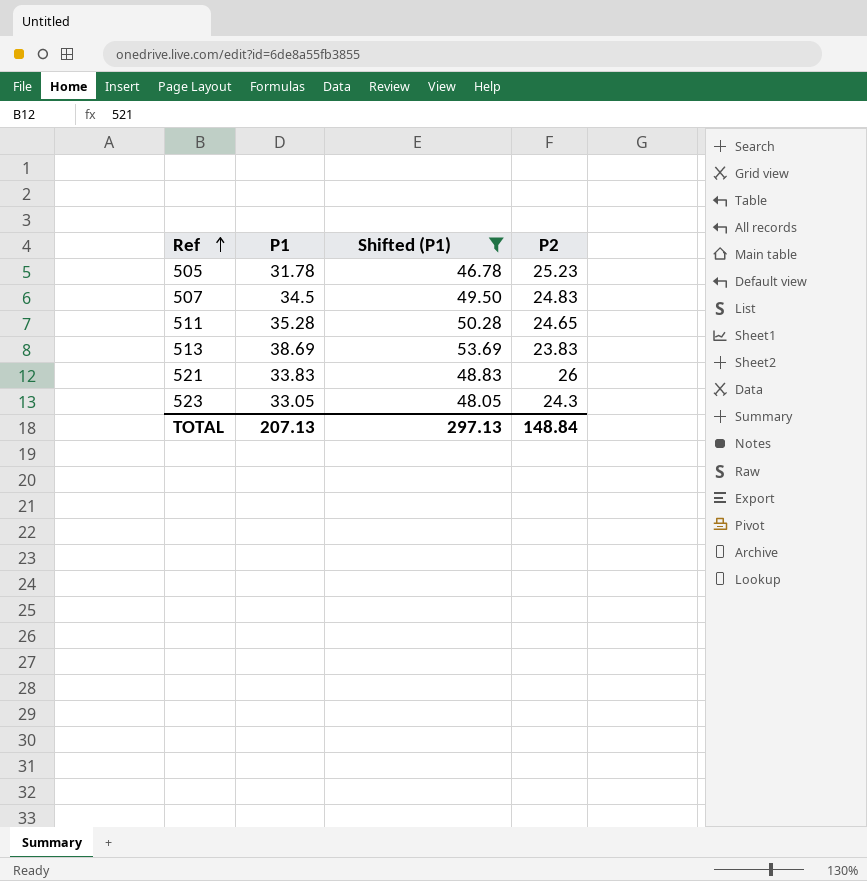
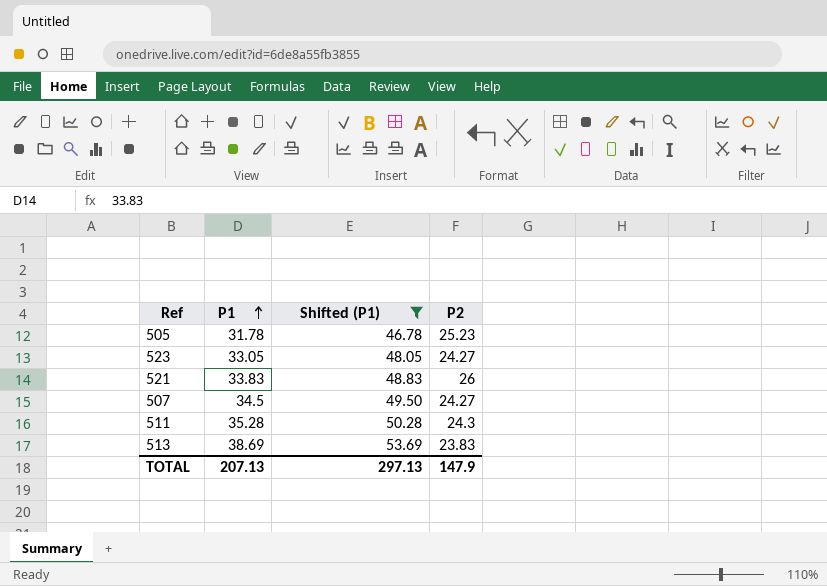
row order: Ref ascending -> P1 ascending
523 | P2: 24.3 -> 24.27
507 | P2: 24.83 -> 24.27
511 | P2: 24.65 -> 24.3
TOTAL | P2: 148.84 -> 147.9

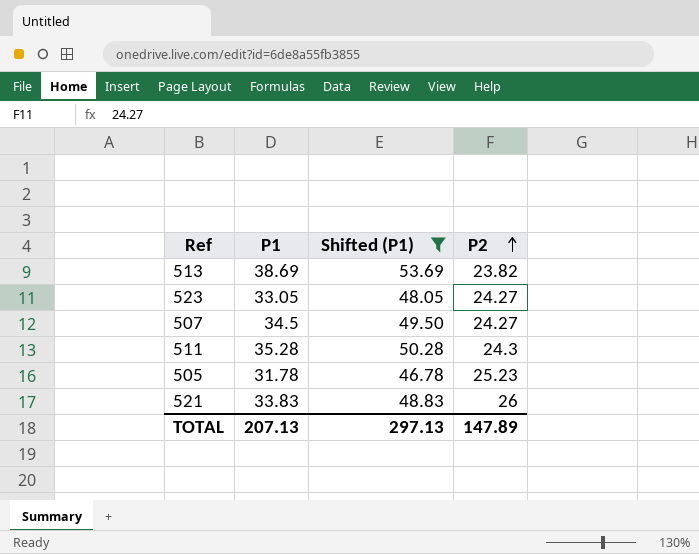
row order: P1 ascending -> P2 ascending
513 | P2: 23.83 -> 23.82
TOTAL | P2: 147.9 -> 147.89

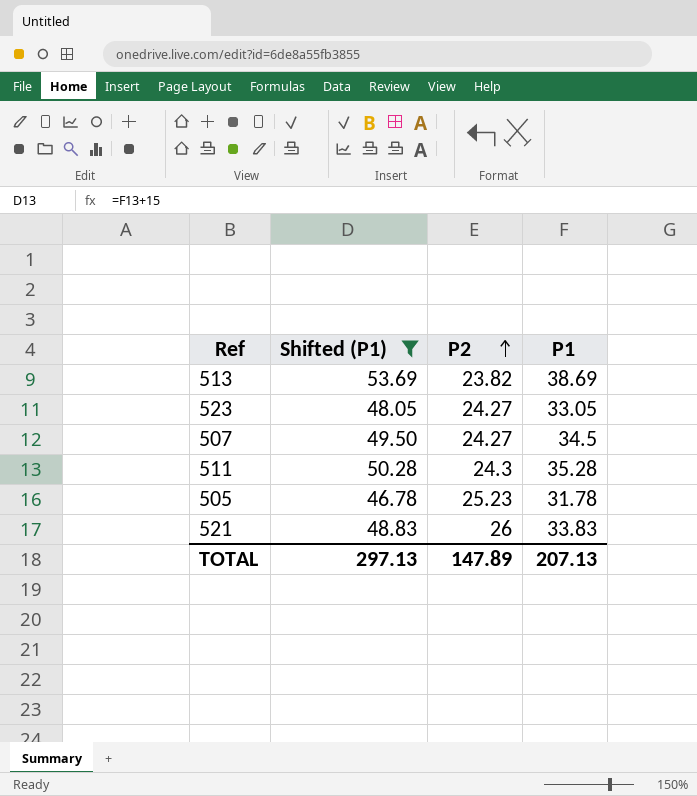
column P1 | position: 2 -> 4

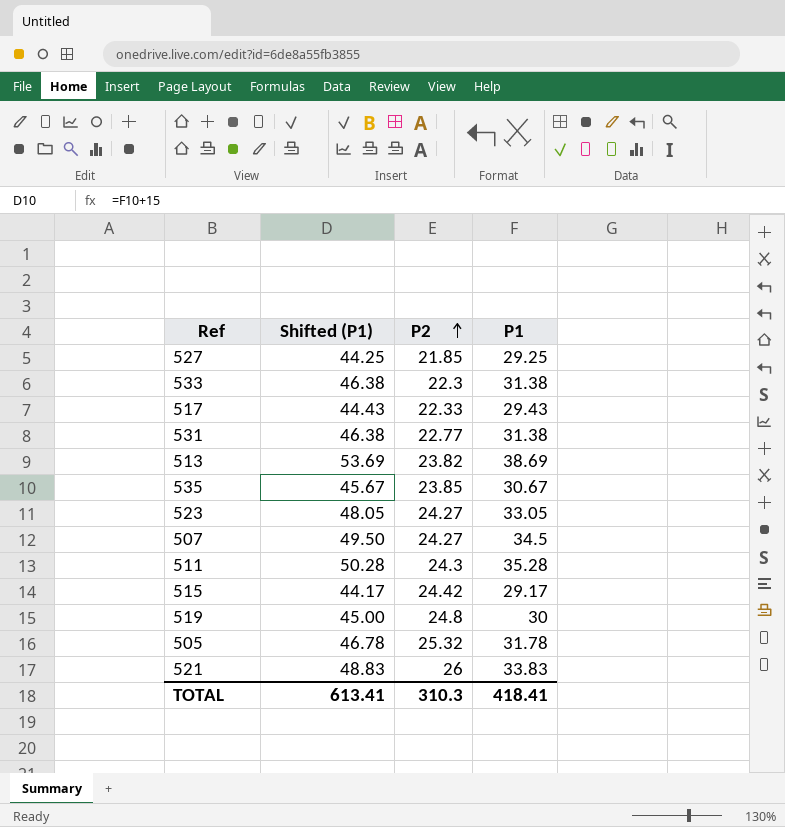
filter: Shifted (P1) >= 46.78 -> none
505 | P2: 25.23 -> 25.32
TOTAL | Shifted (P1): 297.13 -> 613.41
TOTAL | P2: 147.89 -> 310.3
TOTAL | P1: 207.13 -> 418.41

